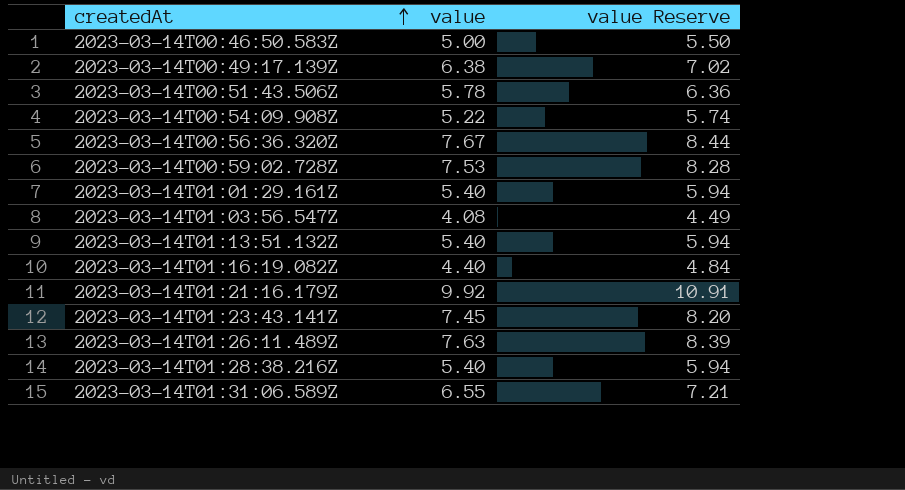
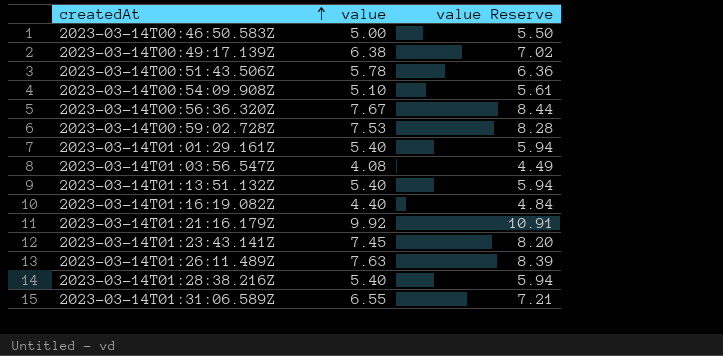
2023-03-14T00:54:09.908Z | value: 5.22 -> 5.10
2023-03-14T00:54:09.908Z | value Reserve: 5.74 -> 5.61

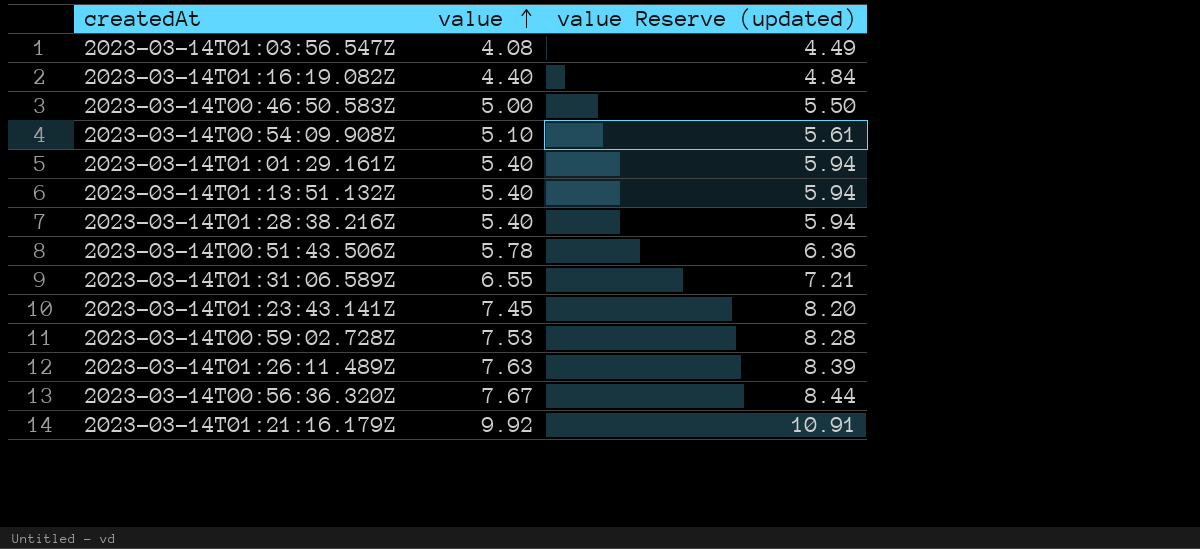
row order: createdAt ascending -> value ascending
column name: value Reserve -> value Reserve (updated)
row 2023-03-14T00:49:17.139Z: 6.38 | 7.02 -> none

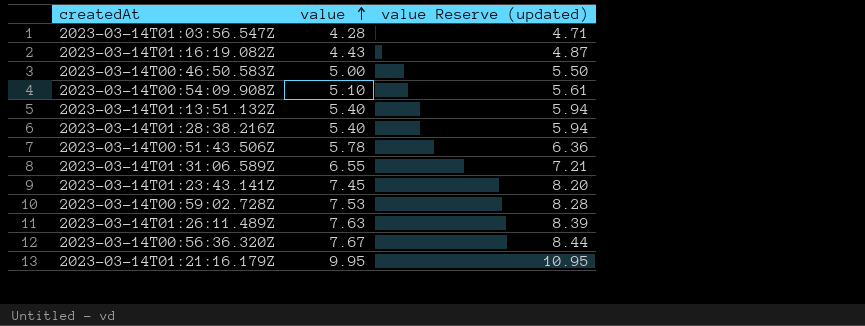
row 2023-03-14T01:01:29.161Z: 5.40 | 5.94 -> none
2023-03-14T01:03:56.547Z | value: 4.08 -> 4.28
2023-03-14T01:03:56.547Z | value Reserve (updated): 4.49 -> 4.71
2023-03-14T01:16:19.082Z | value: 4.40 -> 4.43
2023-03-14T01:16:19.082Z | value Reserve (updated): 4.84 -> 4.87
2023-03-14T01:21:16.179Z | value: 9.92 -> 9.95
2023-03-14T01:21:16.179Z | value Reserve (updated): 10.91 -> 10.95

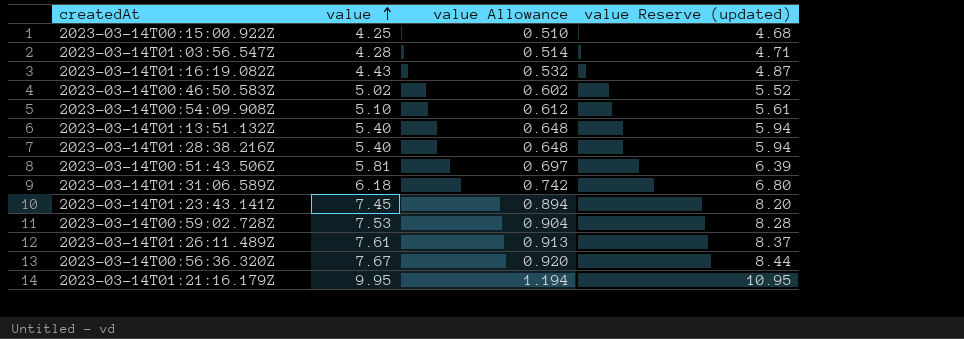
column value Allowance | formula: none -> [value] * 0.12
row 2023-03-14T00:15:00.922Z: none -> 4.25 | 0.510 | 4.68
2023-03-14T00:46:50.583Z | value: 5.00 -> 5.02
2023-03-14T00:46:50.583Z | value Reserve (updated): 5.50 -> 5.52
2023-03-14T00:51:43.506Z | value: 5.78 -> 5.81
2023-03-14T00:51:43.506Z | value Reserve (updated): 6.36 -> 6.39
2023-03-14T01:31:06.589Z | value: 6.55 -> 6.18
2023-03-14T01:31:06.589Z | value Reserve (updated): 7.21 -> 6.80
2023-03-14T01:26:11.489Z | value: 7.63 -> 7.61
2023-03-14T01:26:11.489Z | value Reserve (updated): 8.39 -> 8.37

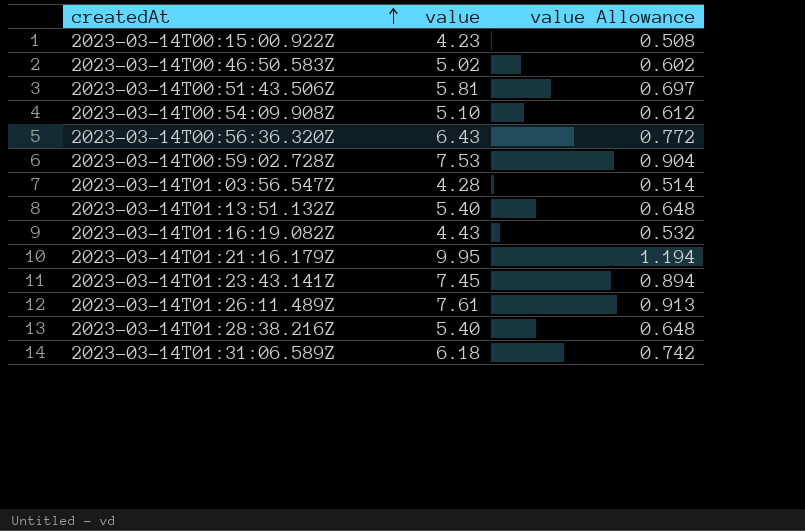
row order: value ascending -> createdAt ascending
column value Reserve (updated) | formula: [value] * 1.1 -> none
2023-03-14T00:15:00.922Z | value: 4.25 -> 4.23
2023-03-14T00:15:00.922Z | value Allowance: 0.510 -> 0.508
2023-03-14T00:56:36.320Z | value: 7.67 -> 6.43
2023-03-14T00:56:36.320Z | value Allowance: 0.920 -> 0.772

